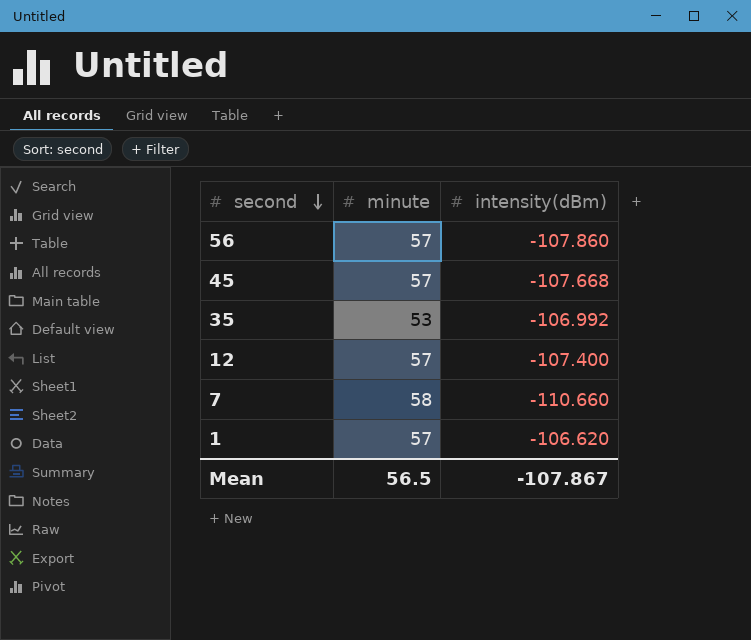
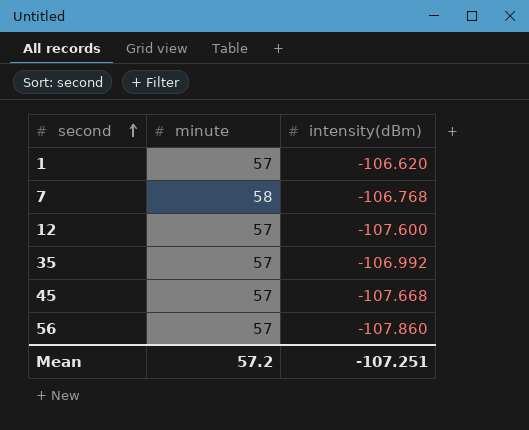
row order: second descending -> second ascending
7 | intensity(dBm): -110.660 -> -106.768
12 | intensity(dBm): -107.400 -> -107.600
35 | minute: 53 -> 57
Mean | minute: 56.5 -> 57.2
Mean | intensity(dBm): -107.867 -> -107.251

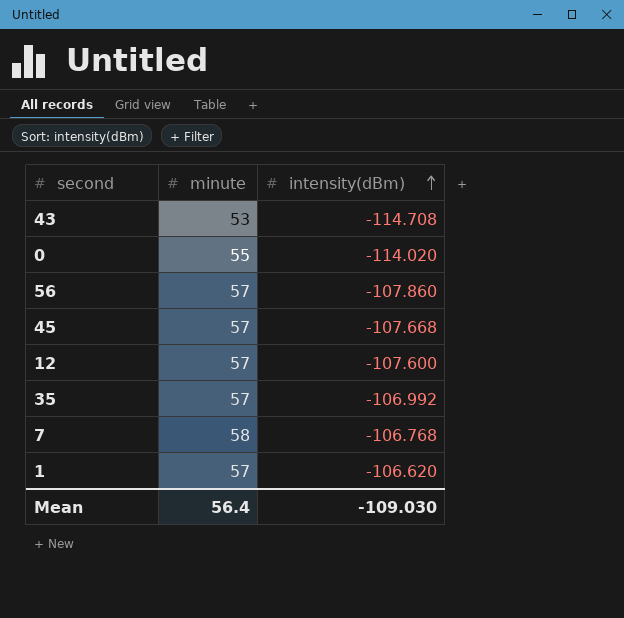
row order: second ascending -> intensity(dBm) ascending
row 43: none -> 53 | -114.708
row 0: none -> 55 | -114.020
Mean | minute: 57.2 -> 56.4
Mean | intensity(dBm): -107.251 -> -109.030

